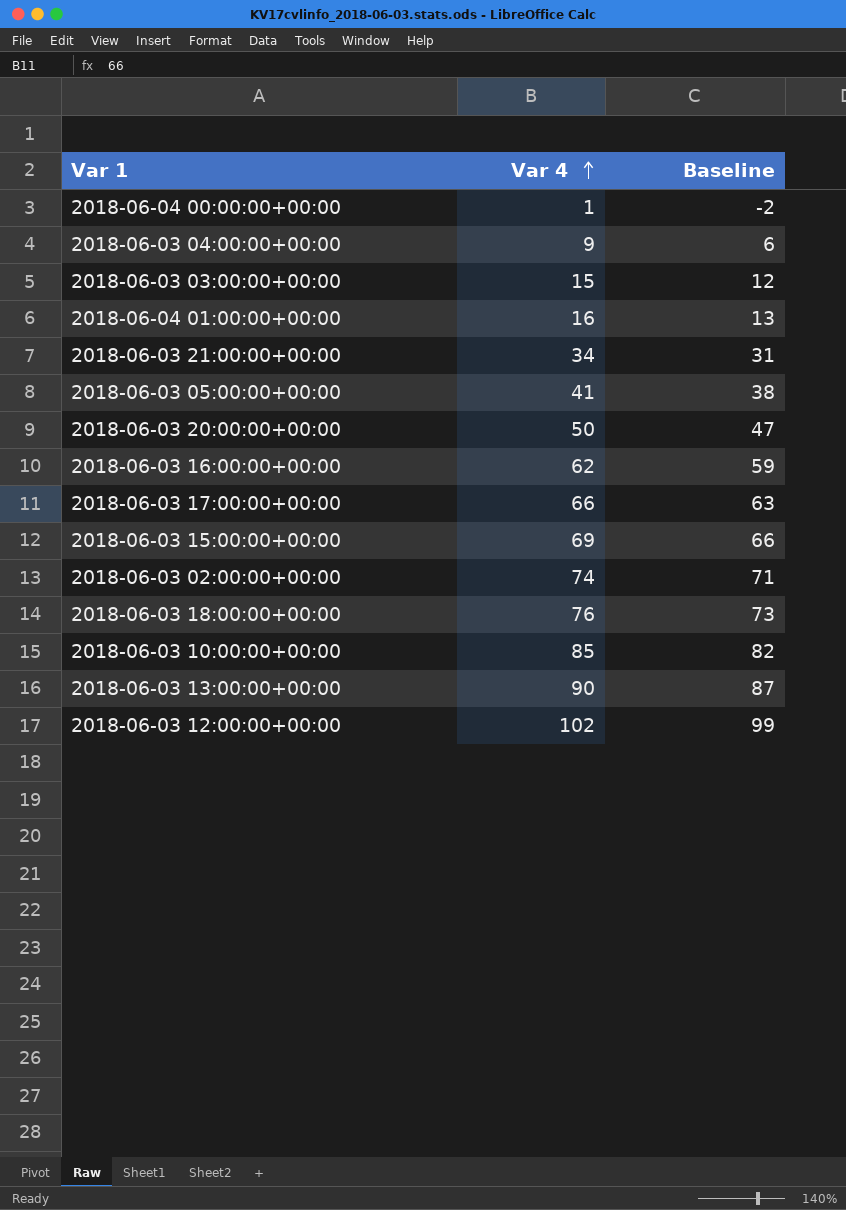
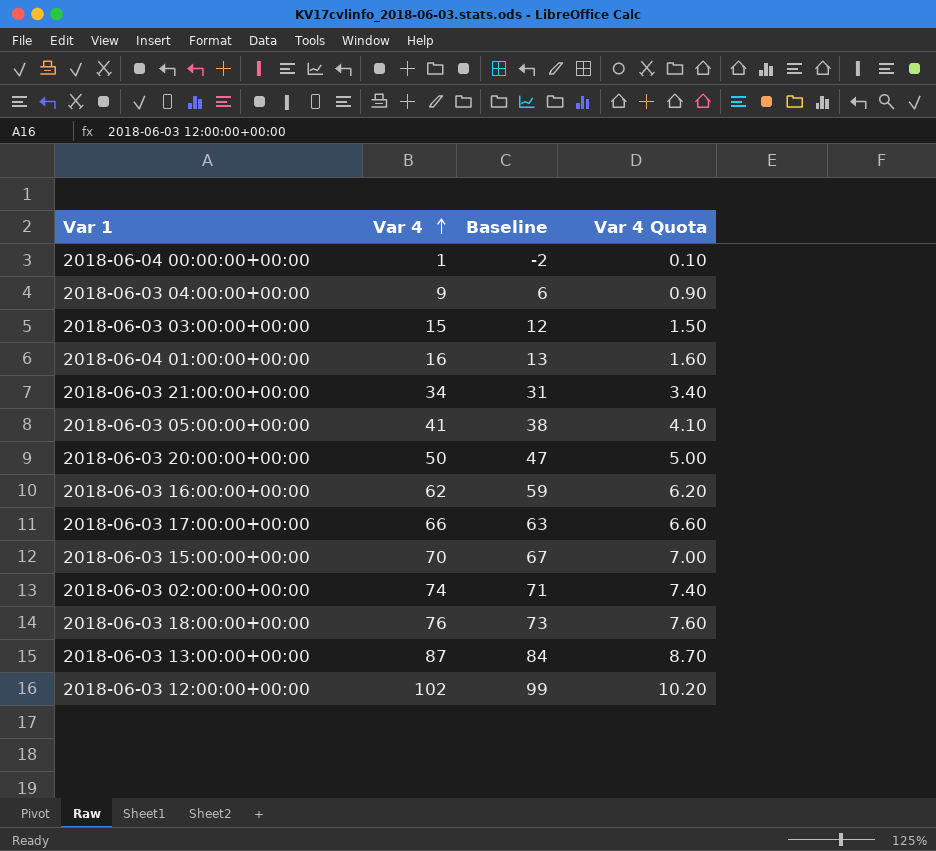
column Var 4 Quota | formula: none -> [Var 4] * 0.1
row 2018-06-03 10:00:00+00:00: 85 | 82 -> none
2018-06-03 15:00:00+00:00 | Var 4: 69 -> 70
2018-06-03 15:00:00+00:00 | Baseline: 66 -> 67
2018-06-03 13:00:00+00:00 | Var 4: 90 -> 87
2018-06-03 13:00:00+00:00 | Baseline: 87 -> 84

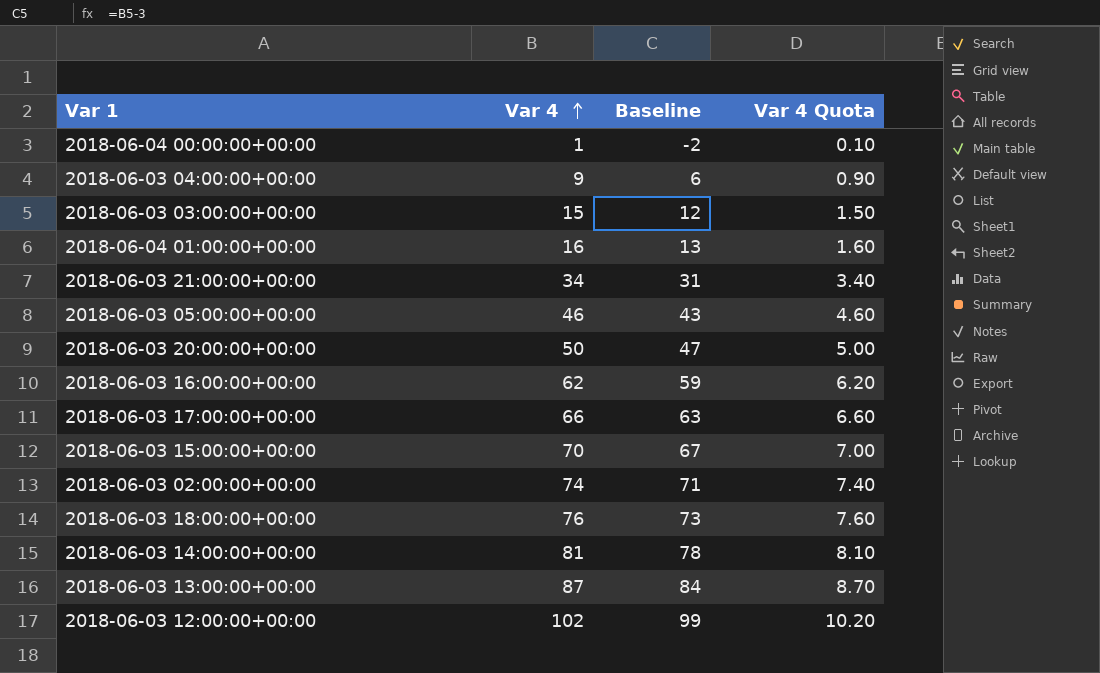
2018-06-03 05:00:00+00:00 | Var 4: 41 -> 46
2018-06-03 05:00:00+00:00 | Baseline: 38 -> 43
2018-06-03 05:00:00+00:00 | Var 4 Quota: 4.10 -> 4.60
row 2018-06-03 14:00:00+00:00: none -> 81 | 78 | 8.10

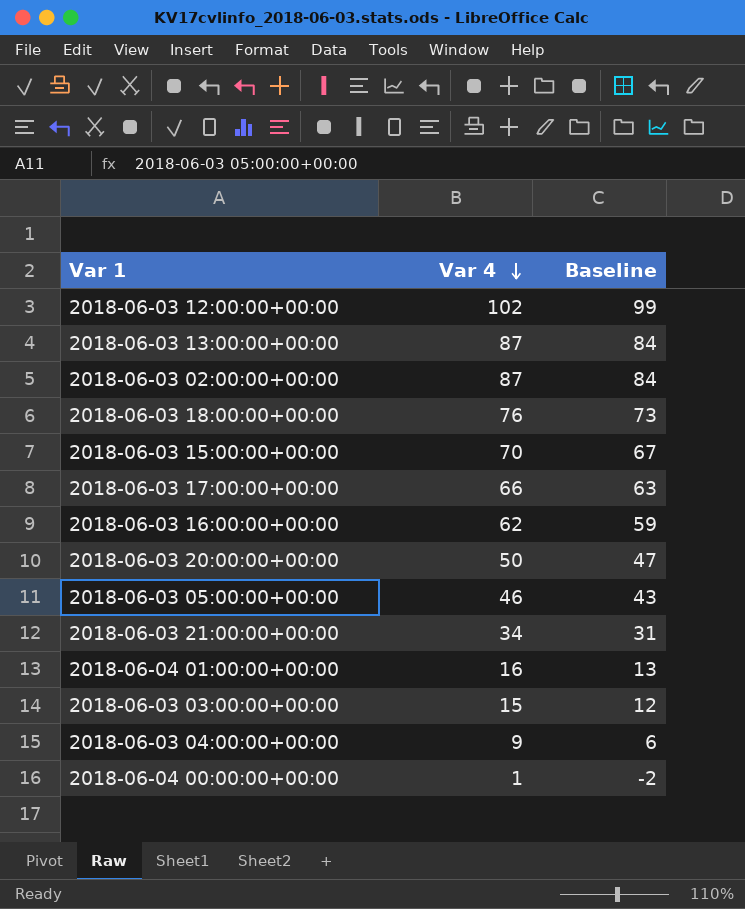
row order: Var 4 ascending -> Var 4 descending
column Var 4 Quota | formula: [Var 4] * 0.1 -> none
row 2018-06-03 14:00:00+00:00: 81 | 78 | 8.10 -> none
2018-06-03 02:00:00+00:00 | Var 4: 74 -> 87
2018-06-03 02:00:00+00:00 | Baseline: 71 -> 84

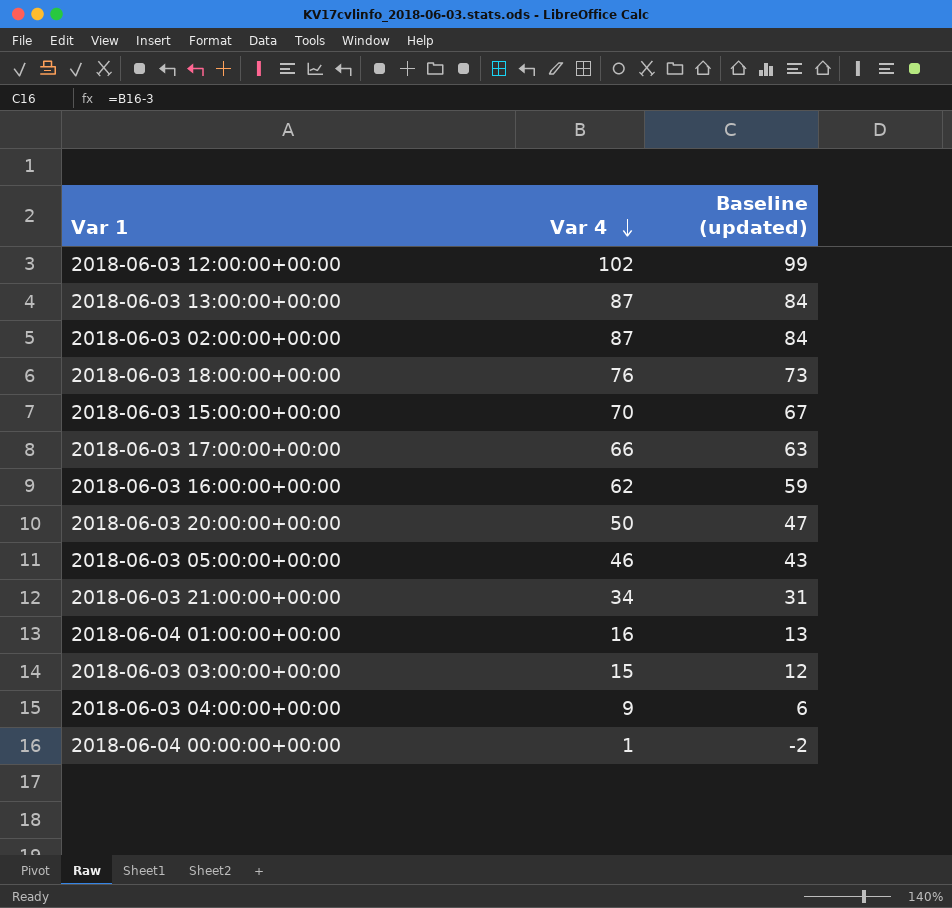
column name: Baseline -> Baseline (updated)

